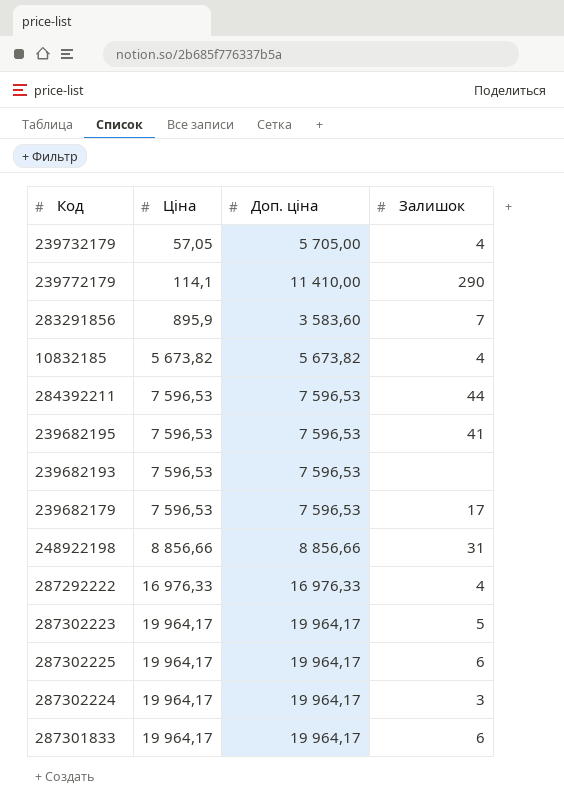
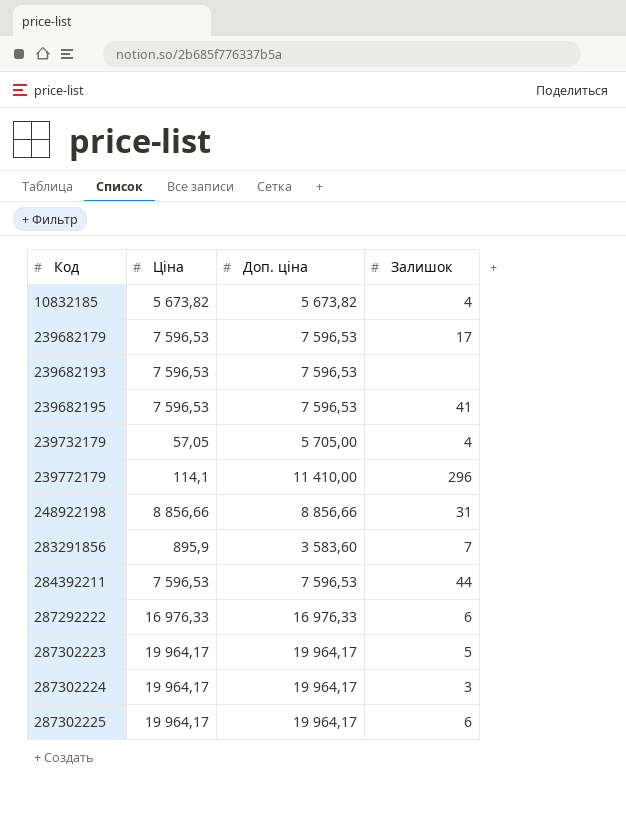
row order: Ціна ascending -> Код ascending
row 287301833: 19 964,17 | 19 964,17 | 6 -> none
239772179 | Залишок: 290 -> 296
287292222 | Залишок: 4 -> 6

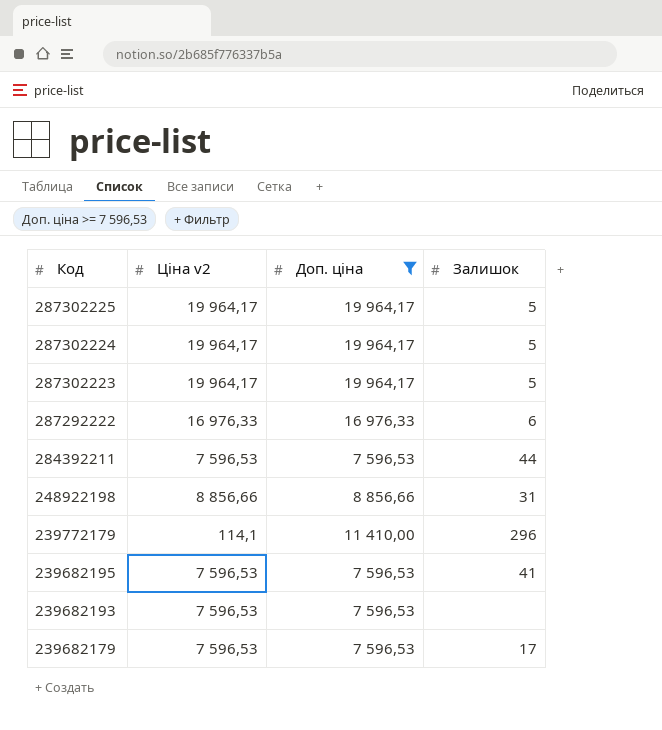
filter: none -> Доп. ціна >= 7 596,53
row order: Код ascending -> Код descending
column name: Ціна -> Ціна v2
287302225 | Залишок: 6 -> 5
287302224 | Залишок: 3 -> 5

